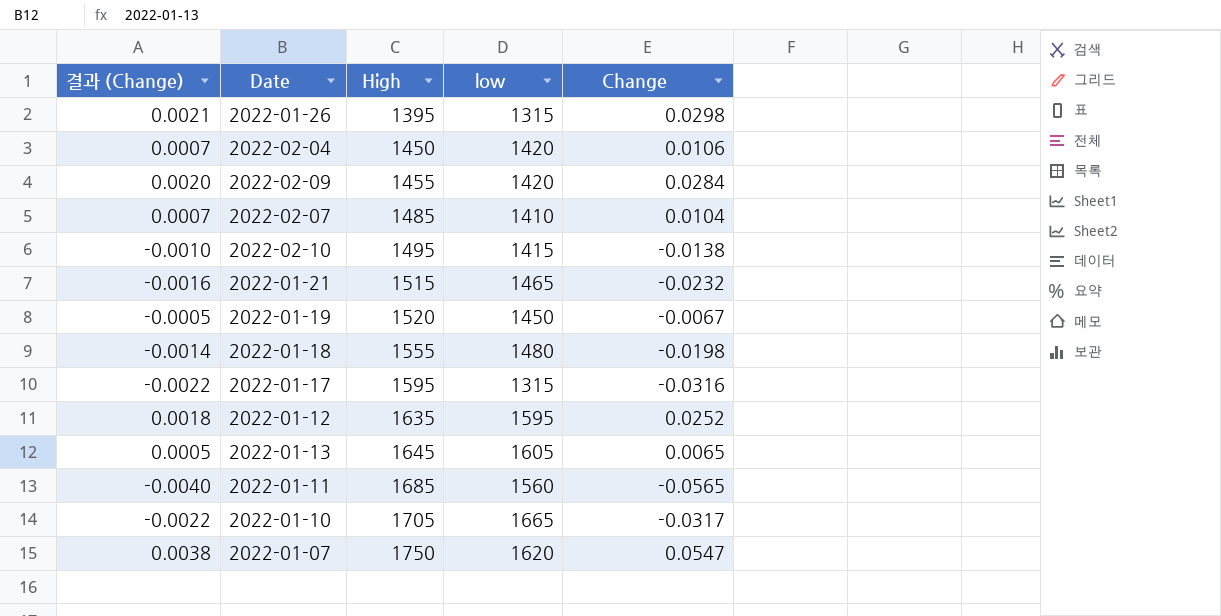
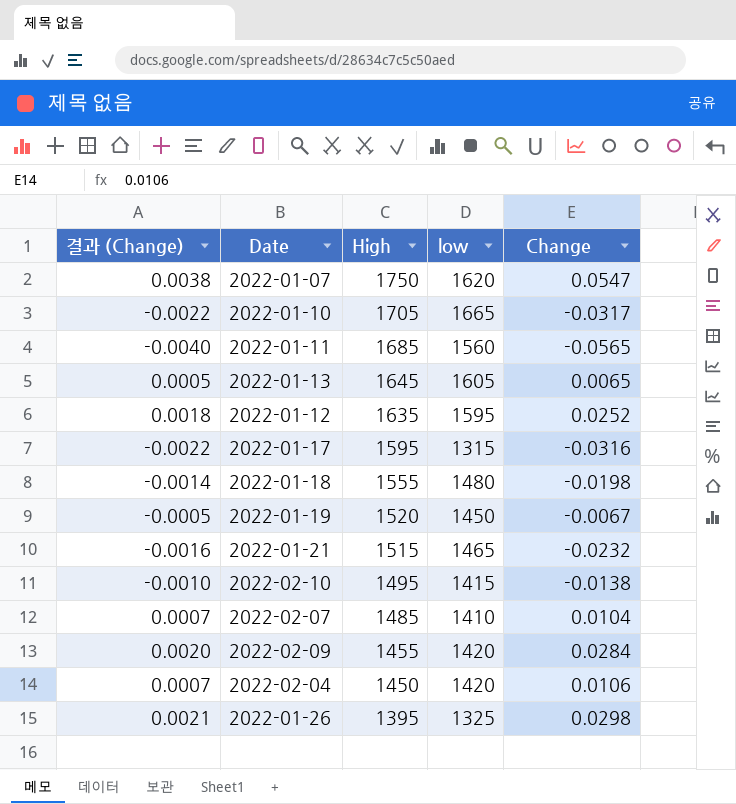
row order: High ascending -> High descending
2022-01-26 | low: 1315 -> 1325

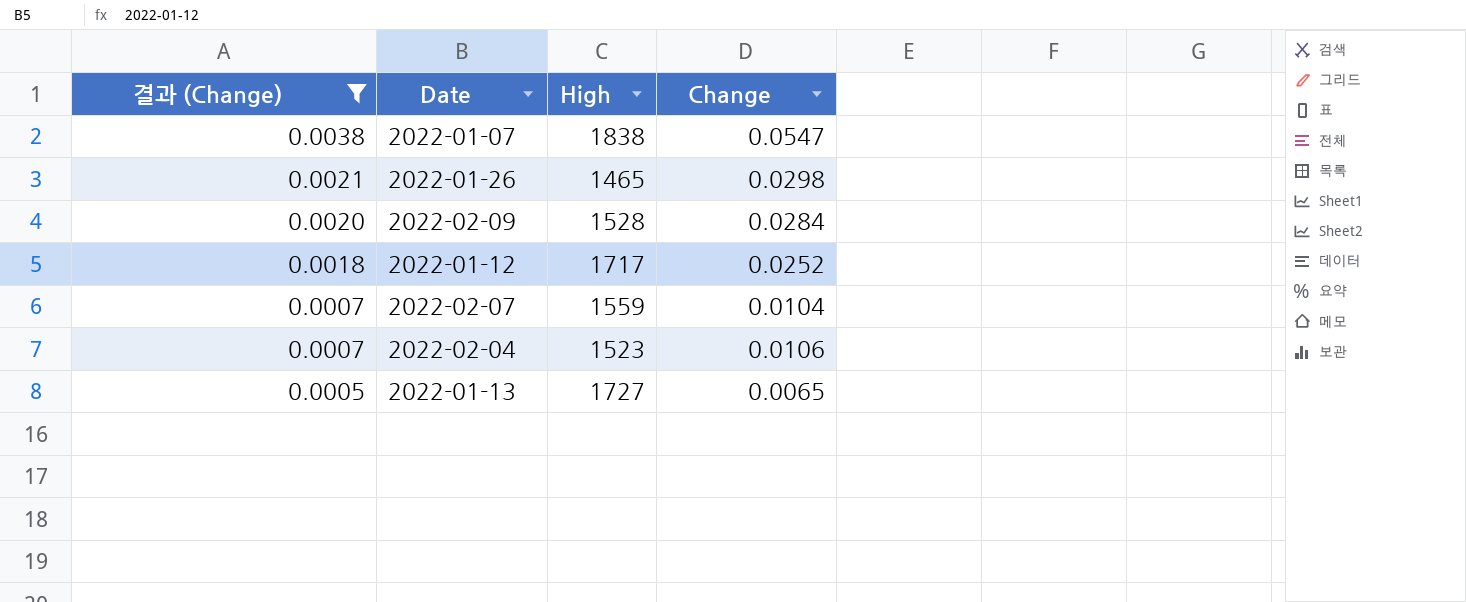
filter: none -> 결과 (Change) >= 0.0005
row order: High descending -> 결과 (Change) descending
column low | position: 4 -> none
2022-01-07 | High: 1750 -> 1838
2022-01-26 | High: 1395 -> 1465
2022-02-09 | High: 1455 -> 1528
2022-01-12 | High: 1635 -> 1717
2022-02-07 | High: 1485 -> 1559
2022-02-04 | High: 1450 -> 1523
2022-01-13 | High: 1645 -> 1727

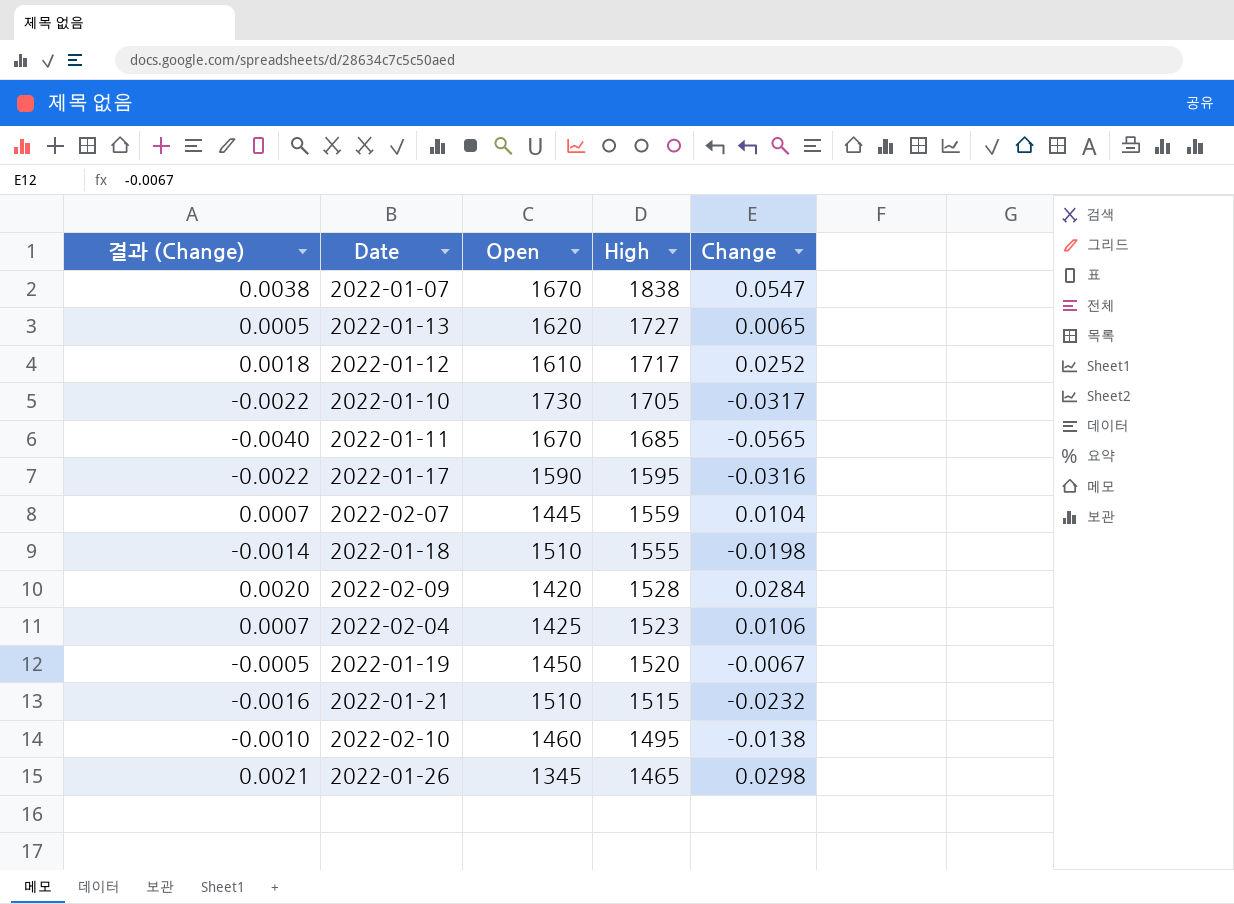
filter: 결과 (Change) >= 0.0005 -> none
row order: 결과 (Change) descending -> High descending
column Open | position: none -> 3

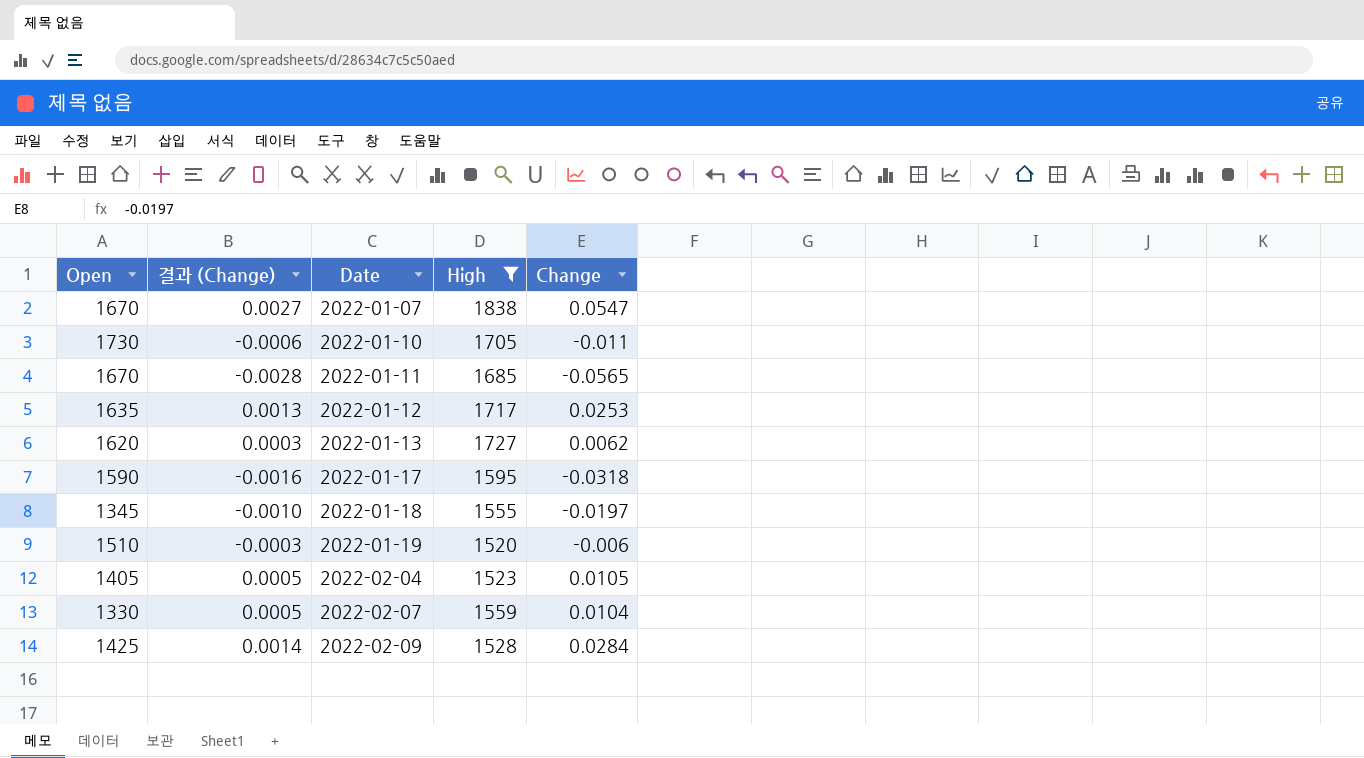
filter: none -> High >= 1520
row order: High descending -> Date ascending
column Open | position: 3 -> 1
column 결과 (Change) | formula: [Change] * 0.07 -> [Change] * 0.05
2022-01-10 | Change: -0.0317 -> -0.011
2022-01-12 | Open: 1610 -> 1635
2022-01-12 | Change: 0.0252 -> 0.0253
2022-01-13 | Change: 0.0065 -> 0.0062
2022-01-17 | Change: -0.0316 -> -0.0318
2022-01-18 | Open: 1510 -> 1345
2022-01-18 | Change: -0.0198 -> -0.0197
2022-01-19 | Open: 1450 -> 1510
2022-01-19 | Change: -0.0067 -> -0.006
2022-02-04 | Open: 1425 -> 1405
2022-02-04 | Change: 0.0106 -> 0.0105
2022-02-07 | Open: 1445 -> 1330
2022-02-09 | Open: 1420 -> 1425

